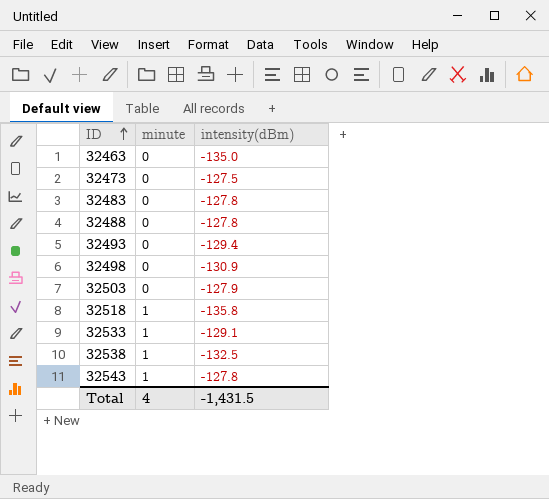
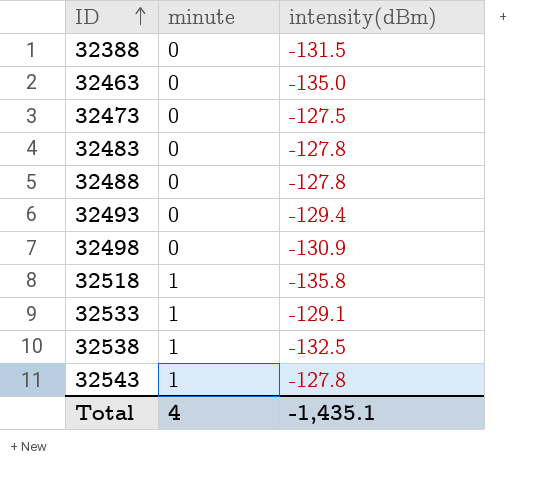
row 32503: 0 | -127.9 -> none
row 32388: none -> 0 | -131.5
Total | intensity(dBm): -1,431.5 -> -1,435.1

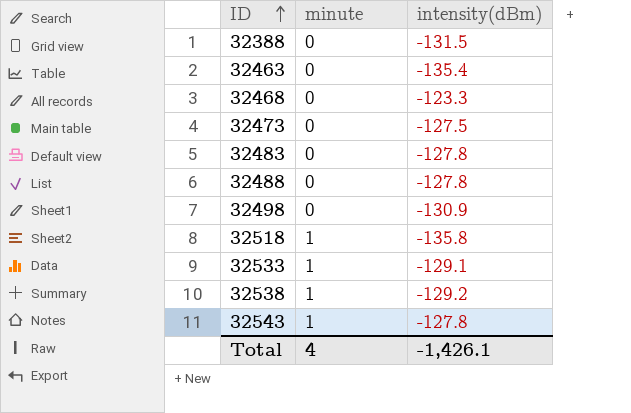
row 32493: 0 | -129.4 -> none
32463 | intensity(dBm): -135.0 -> -135.4
row 32468: none -> 0 | -123.3
32538 | intensity(dBm): -132.5 -> -129.2
Total | intensity(dBm): -1,435.1 -> -1,426.1

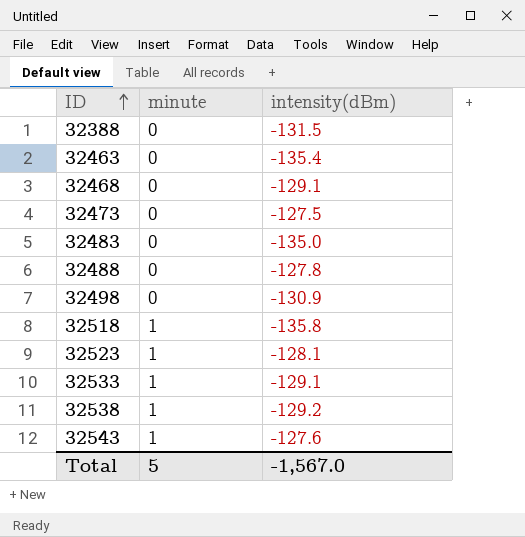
32468 | intensity(dBm): -123.3 -> -129.1
32483 | intensity(dBm): -127.8 -> -135.0
row 32523: none -> 1 | -128.1
32543 | intensity(dBm): -127.8 -> -127.6
Total | minute: 4 -> 5
Total | intensity(dBm): -1,426.1 -> -1,567.0

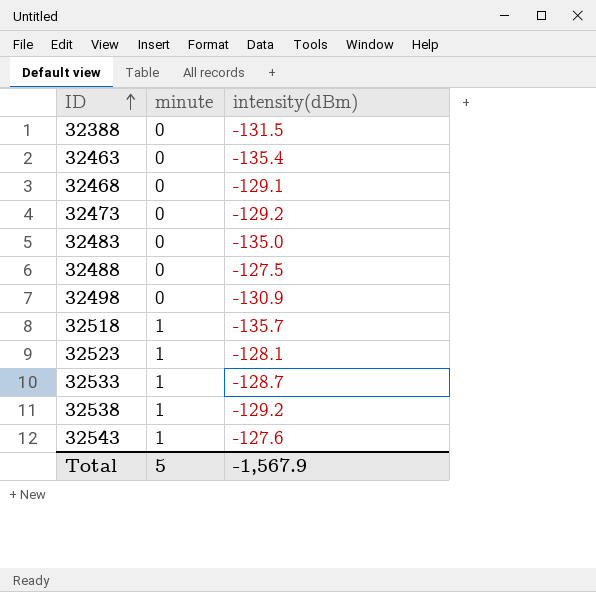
32473 | intensity(dBm): -127.5 -> -129.2
32488 | intensity(dBm): -127.8 -> -127.5
32518 | intensity(dBm): -135.8 -> -135.7
32533 | intensity(dBm): -129.1 -> -128.7
Total | intensity(dBm): -1,567.0 -> -1,567.9

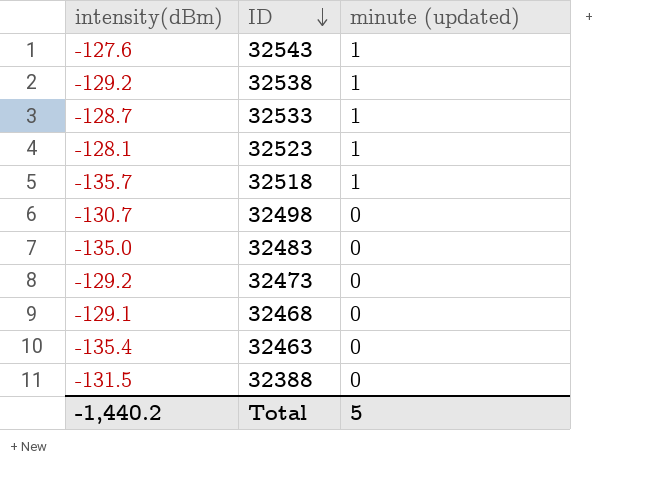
row order: ID ascending -> ID descending
column intensity(dBm) | position: 3 -> 1
column name: minute -> minute (updated)
row 32488: 0 | -127.5 -> none
32498 | intensity(dBm): -130.9 -> -130.7
Total | intensity(dBm): -1,567.9 -> -1,440.2

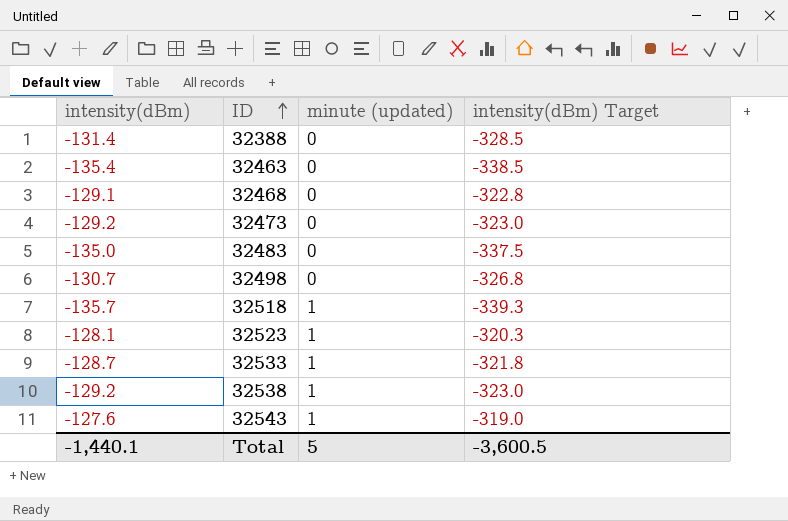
row order: ID descending -> ID ascending
column intensity(dBm) Target | formula: none -> [intensity(dBm)] * 2.5
32388 | intensity(dBm): -131.5 -> -131.4
Total | intensity(dBm): -1,440.2 -> -1,440.1

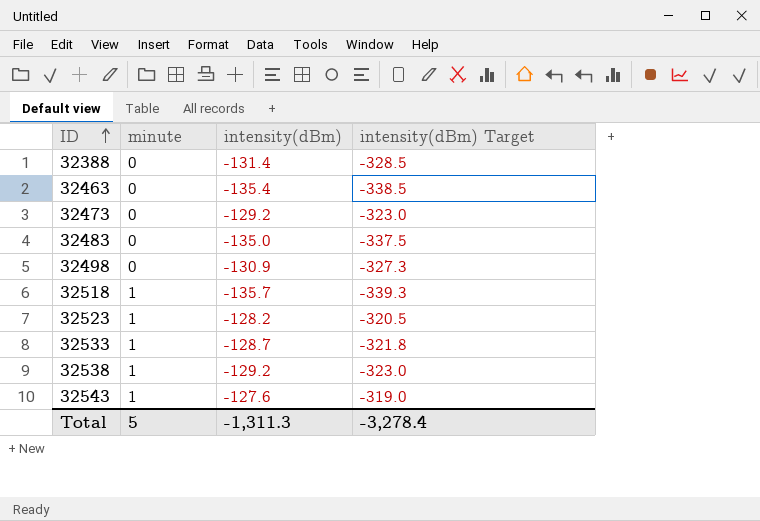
column name: minute (updated) -> minute
column intensity(dBm) | position: 1 -> 3
row 32468: -129.1 | 0 | -322.8 -> none
32498 | intensity(dBm): -130.7 -> -130.9
32498 | intensity(dBm) Target: -326.8 -> -327.3
32523 | intensity(dBm): -128.1 -> -128.2
32523 | intensity(dBm) Target: -320.3 -> -320.5
Total | intensity(dBm): -1,440.1 -> -1,311.3
Total | intensity(dBm) Target: -3,600.5 -> -3,278.4

